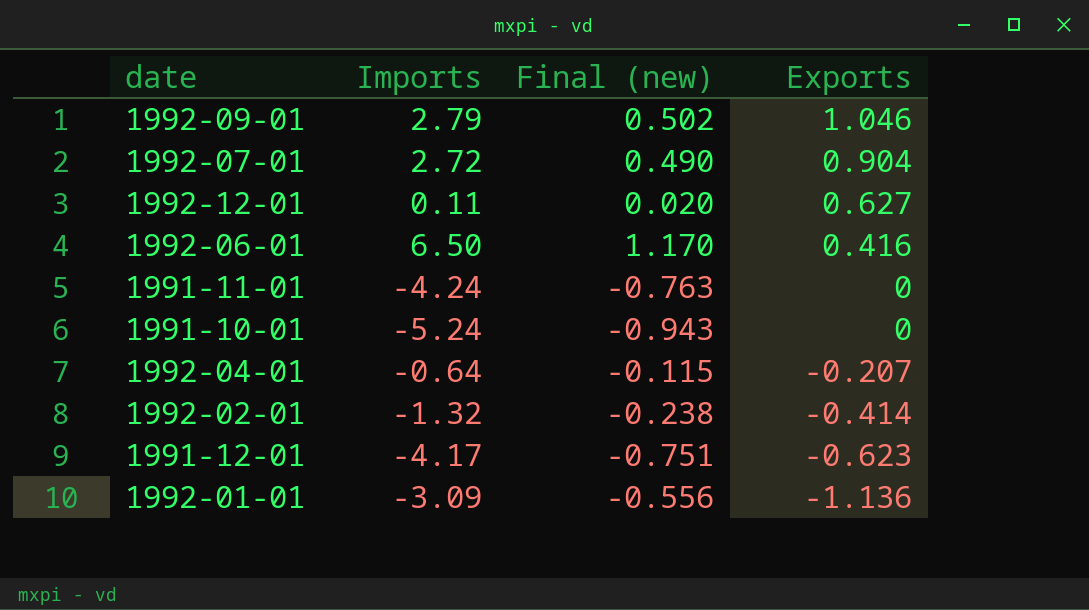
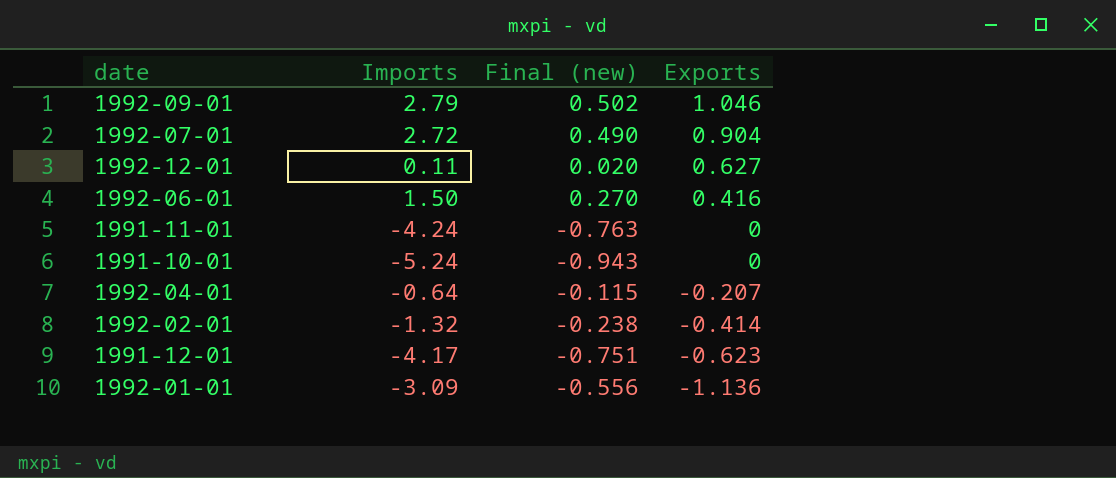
1992-06-01 | Imports: 6.50 -> 1.50
1992-06-01 | Final (new): 1.170 -> 0.270

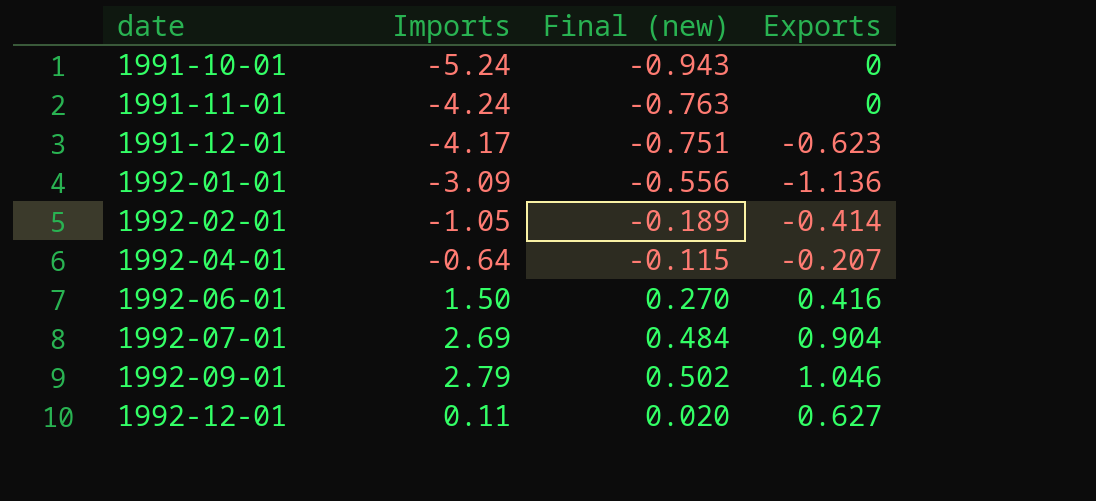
row order: Exports descending -> date ascending
1992-02-01 | Imports: -1.32 -> -1.05
1992-02-01 | Final (new): -0.238 -> -0.189
1992-07-01 | Imports: 2.72 -> 2.69
1992-07-01 | Final (new): 0.490 -> 0.484

